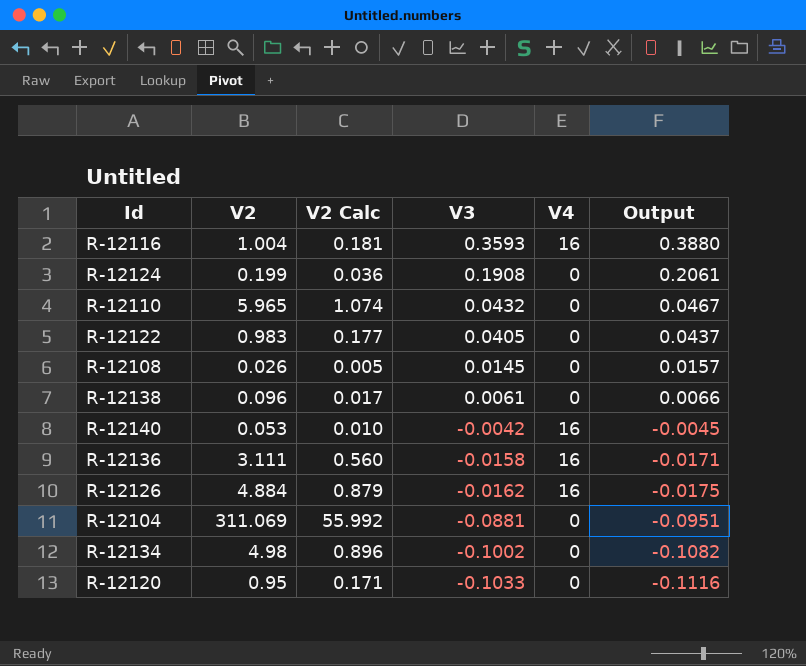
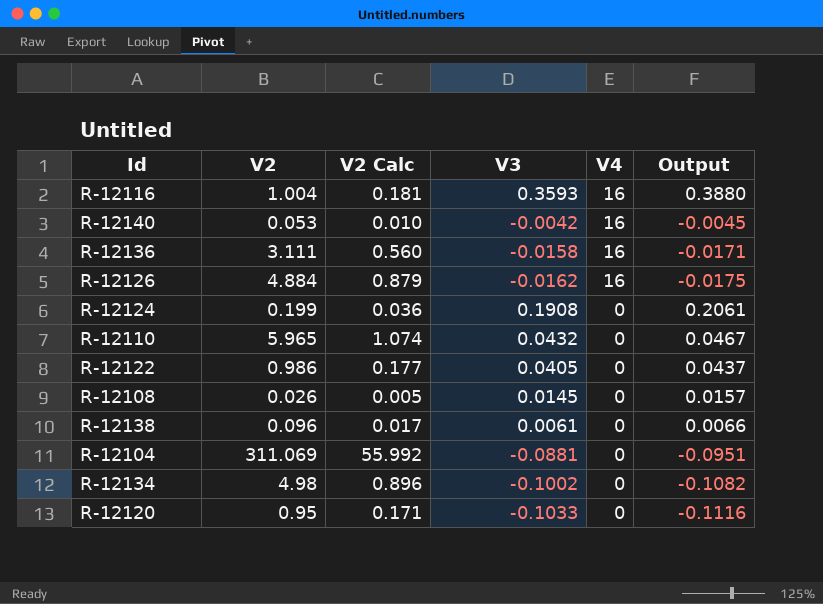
row order: V3 descending -> V4 descending
R-12122 | V2: 0.983 -> 0.986

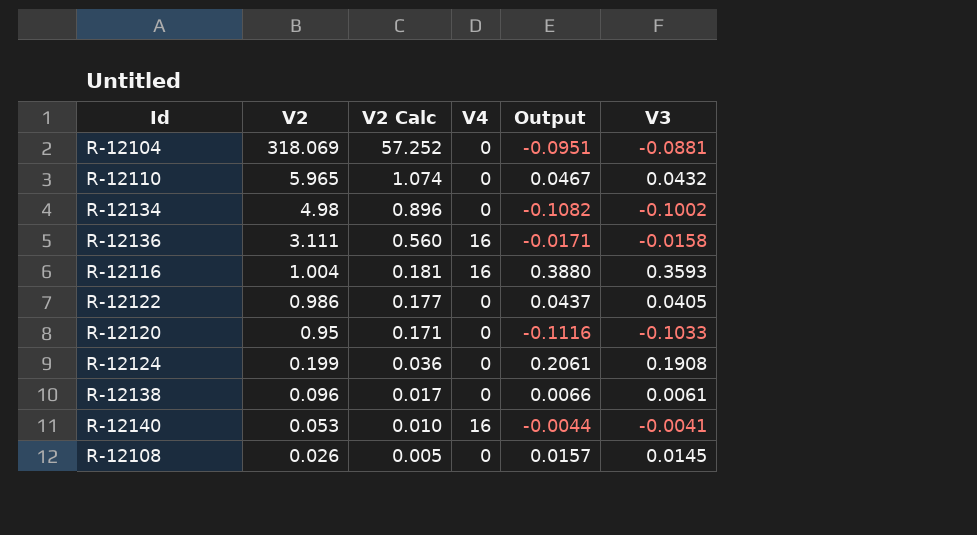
row order: V4 descending -> V2 descending
column V3 | position: 4 -> 6
row R-12126: 4.884 | 0.879 | -0.0162 | 16 | -0.0175 -> none
R-12104 | V2: 311.069 -> 318.069
R-12104 | V2 Calc: 55.992 -> 57.252
R-12140 | Output: -0.0045 -> -0.0044
R-12140 | V3: -0.0042 -> -0.0041

